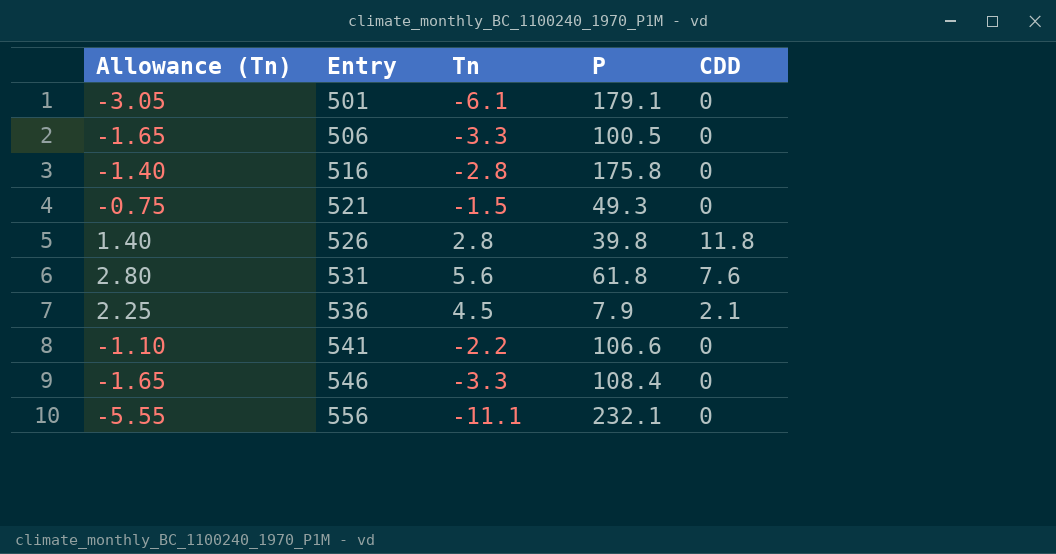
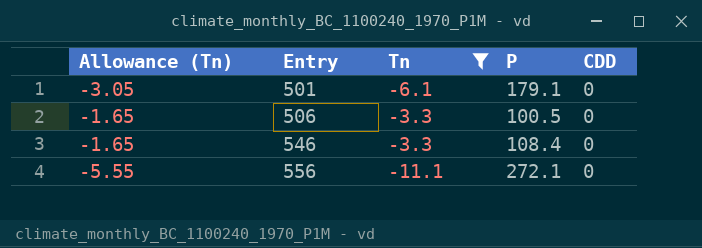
filter: none -> Tn <= -3.3
556 | P: 232.1 -> 272.1

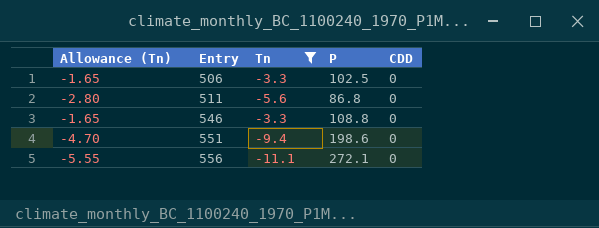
row 501: -3.05 | -6.1 | 179.1 | 0 -> none
506 | P: 100.5 -> 102.5
row 511: none -> -2.80 | -5.6 | 86.8 | 0
546 | P: 108.4 -> 108.8
row 551: none -> -4.70 | -9.4 | 198.6 | 0

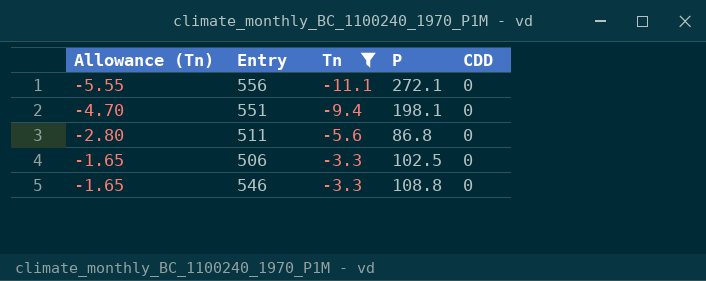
row order: Entry ascending -> Allowance (Tn) ascending
551 | P: 198.6 -> 198.1

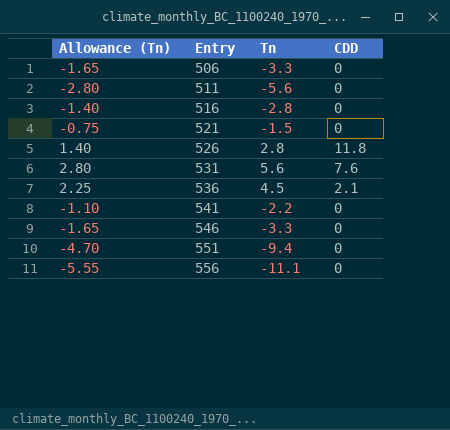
filter: Tn <= -3.3 -> none
row order: Allowance (Tn) ascending -> Entry ascending
column P | position: 4 -> none

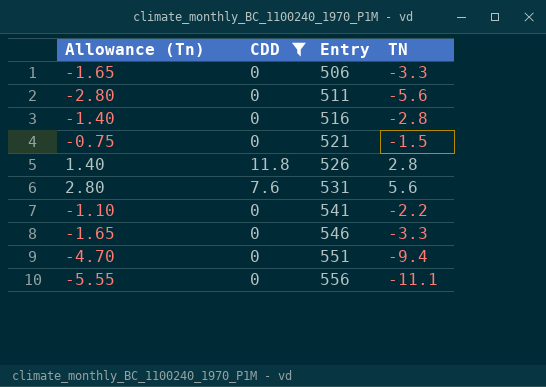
filter: none -> CDD != 2.1
column CDD | position: 4 -> 2
column name: Tn -> TN

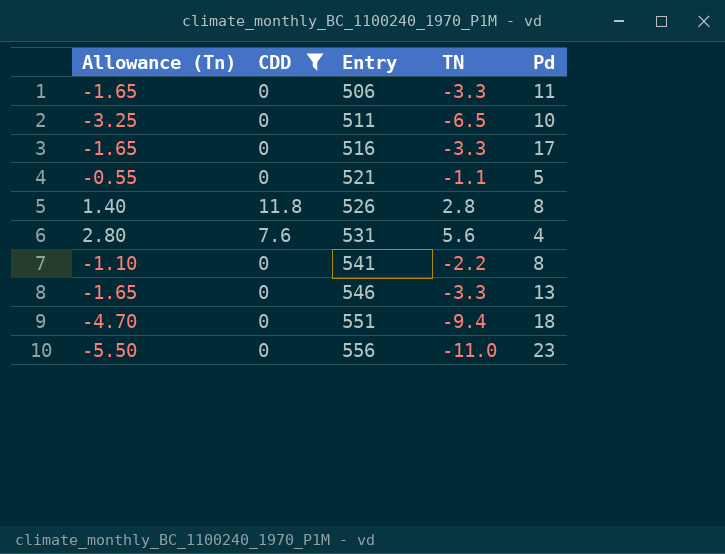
column Pd | position: none -> 5
511 | Allowance (Tn): -2.80 -> -3.25
511 | TN: -5.6 -> -6.5
516 | Allowance (Tn): -1.40 -> -1.65
516 | TN: -2.8 -> -3.3
521 | Allowance (Tn): -0.75 -> -0.55
521 | TN: -1.5 -> -1.1
556 | Allowance (Tn): -5.55 -> -5.50
556 | TN: -11.1 -> -11.0

